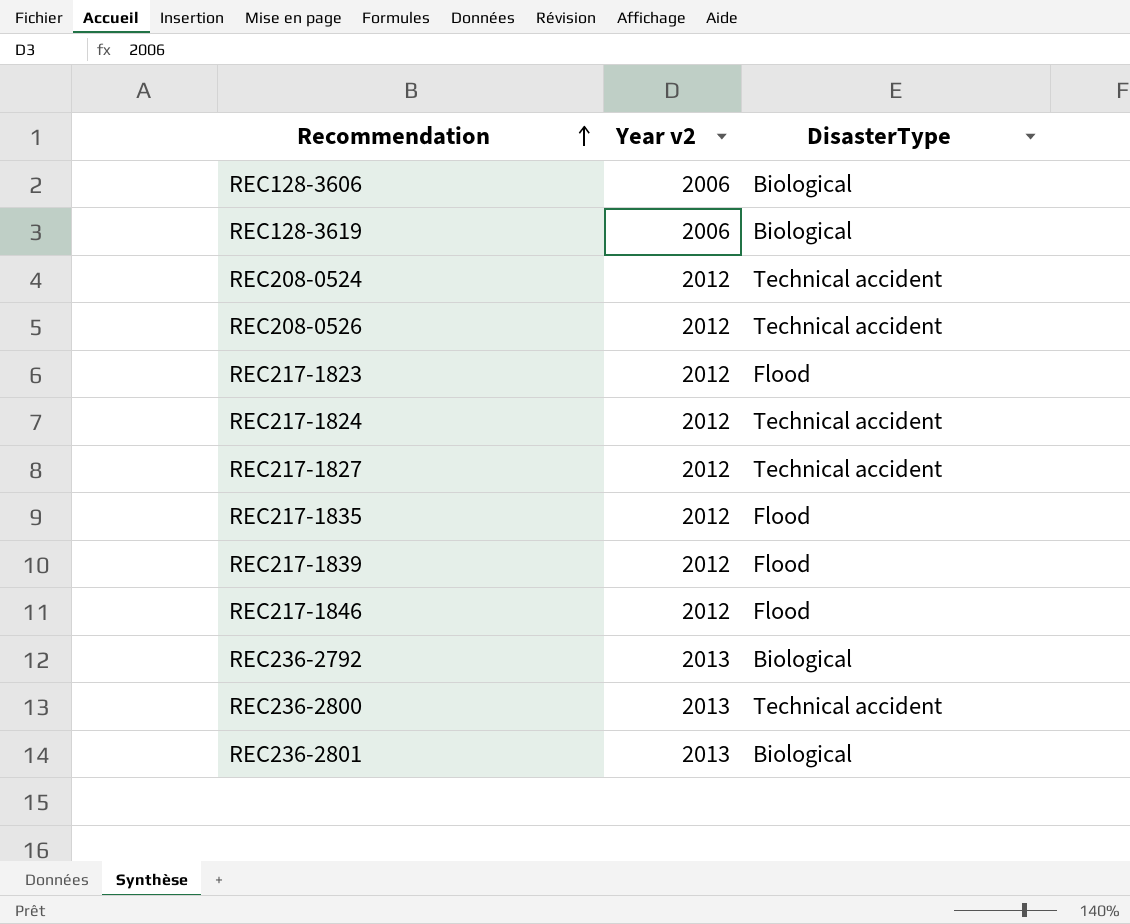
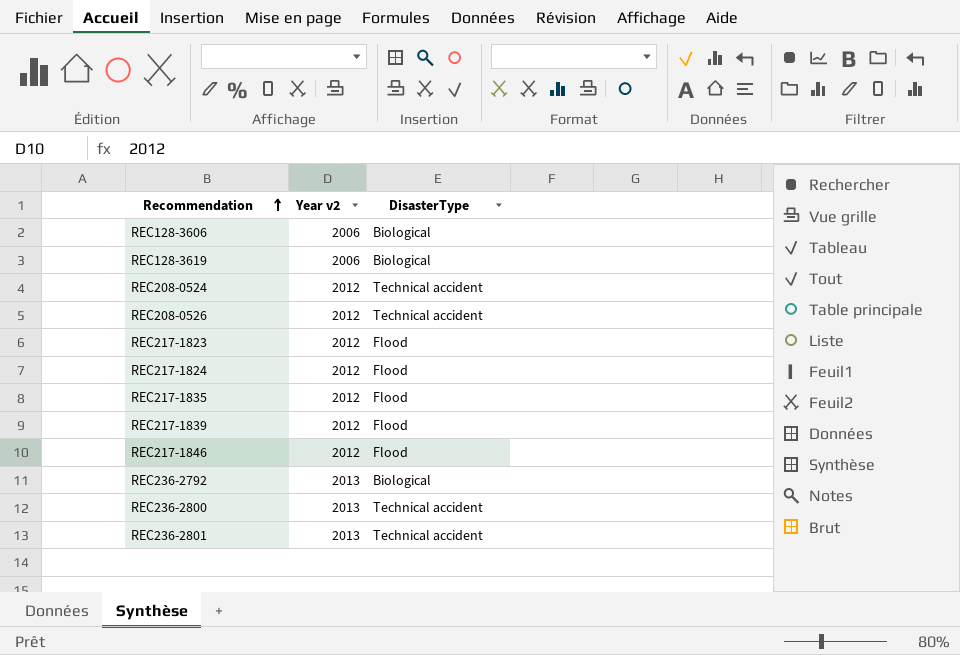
row REC217-1827: 2012 | Technical accident -> none
REC217-1824 | DisasterType: Technical accident -> Flood
REC236-2801 | DisasterType: Biological -> Technical accident

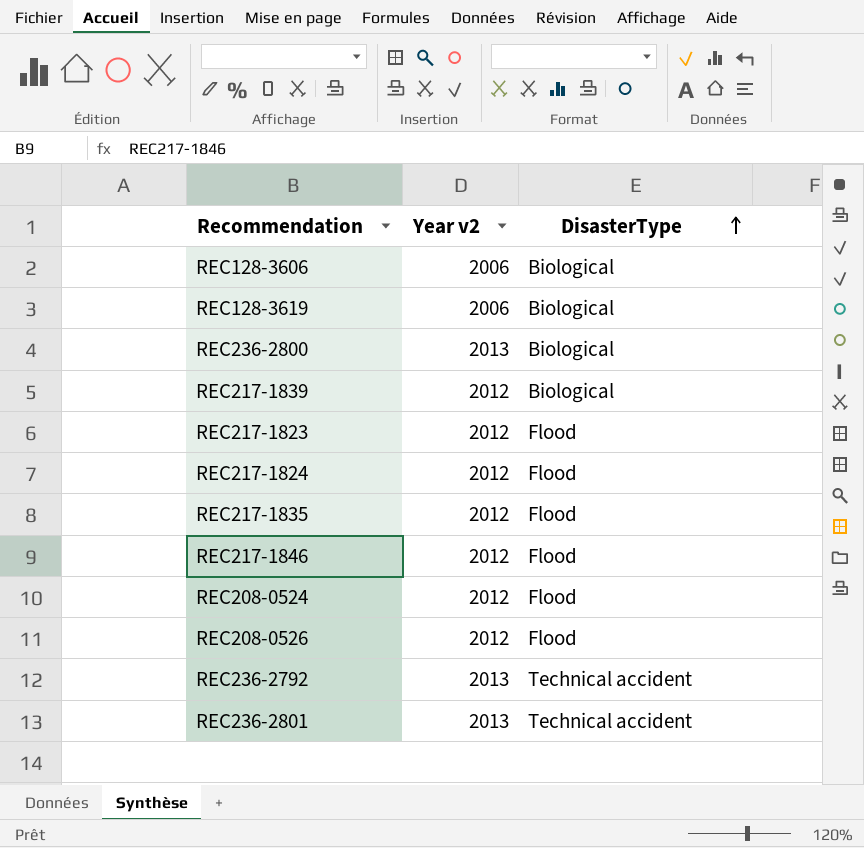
row order: Recommendation ascending -> DisasterType ascending
REC236-2800 | DisasterType: Technical accident -> Biological
REC217-1839 | DisasterType: Flood -> Biological
REC208-0524 | DisasterType: Technical accident -> Flood
REC208-0526 | DisasterType: Technical accident -> Flood
REC236-2792 | DisasterType: Biological -> Technical accident

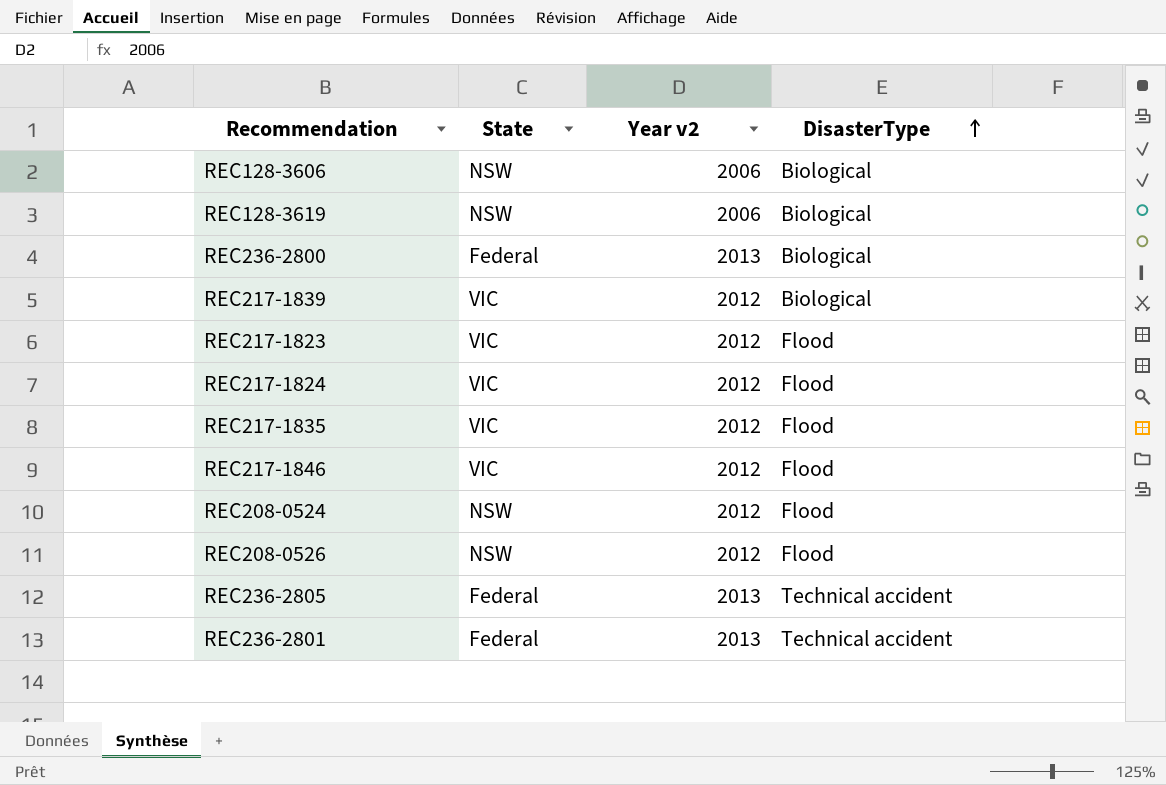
column State | position: none -> 2
row REC236-2792: 2013 | Technical accident -> none
row REC236-2805: none -> Federal | 2013 | Technical accident

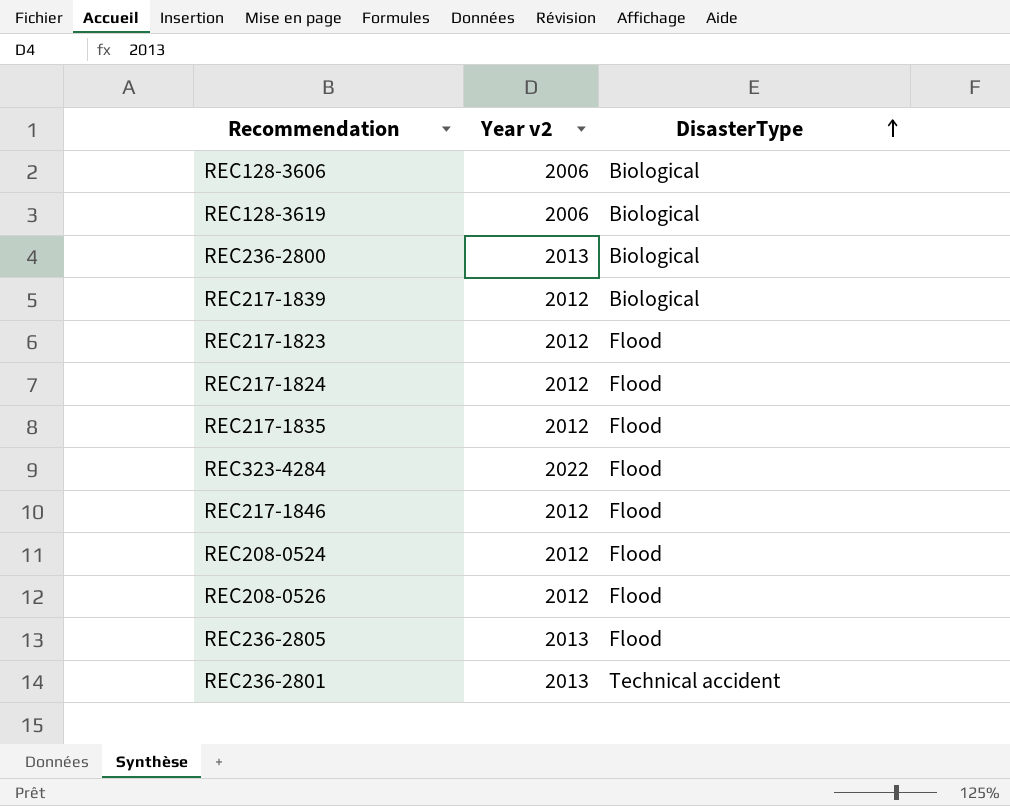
column State | position: 2 -> none
row REC323-4284: none -> 2022 | Flood
REC236-2805 | DisasterType: Technical accident -> Flood

